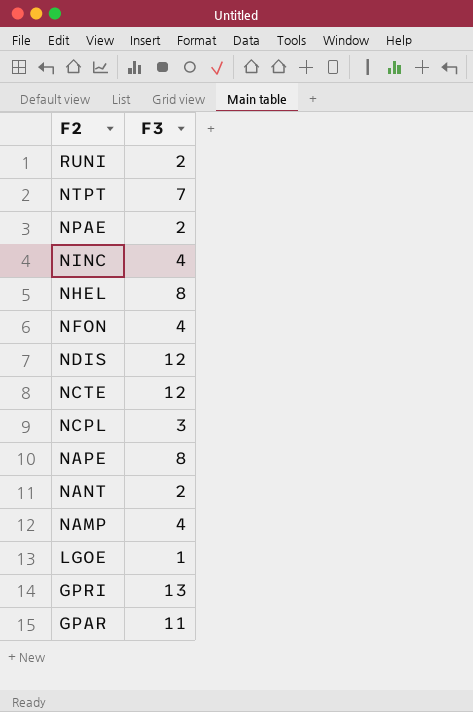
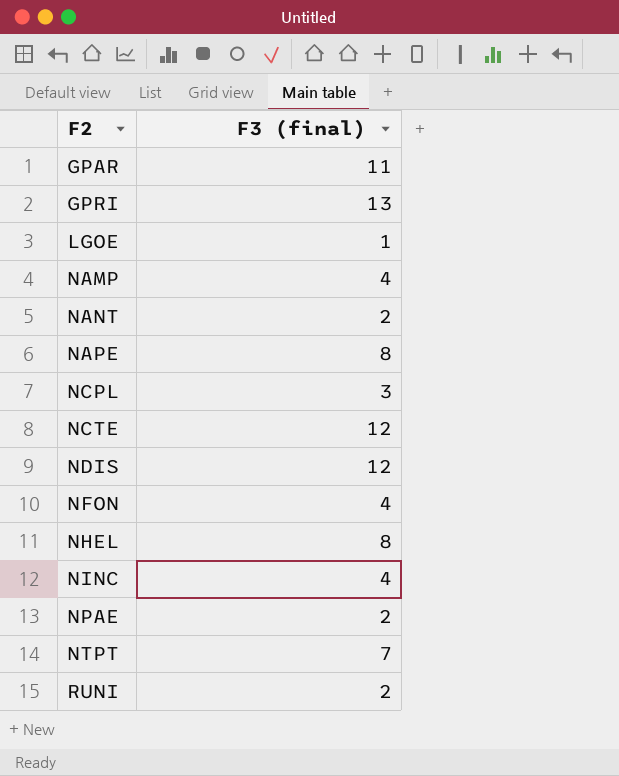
row order: F2 descending -> F2 ascending
column name: F3 -> F3 (final)

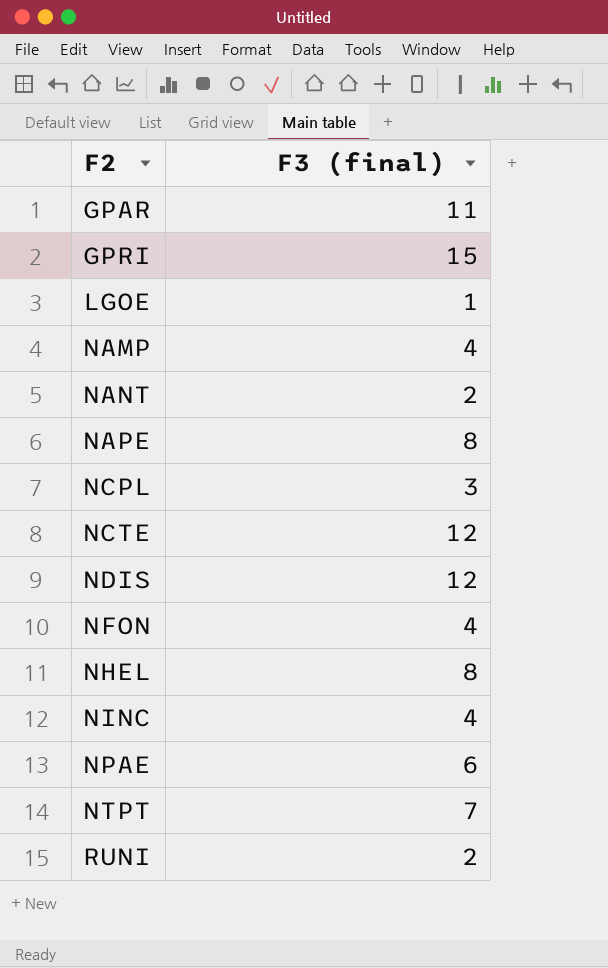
GPRI | F3 (final): 13 -> 15
NPAE | F3 (final): 2 -> 6

